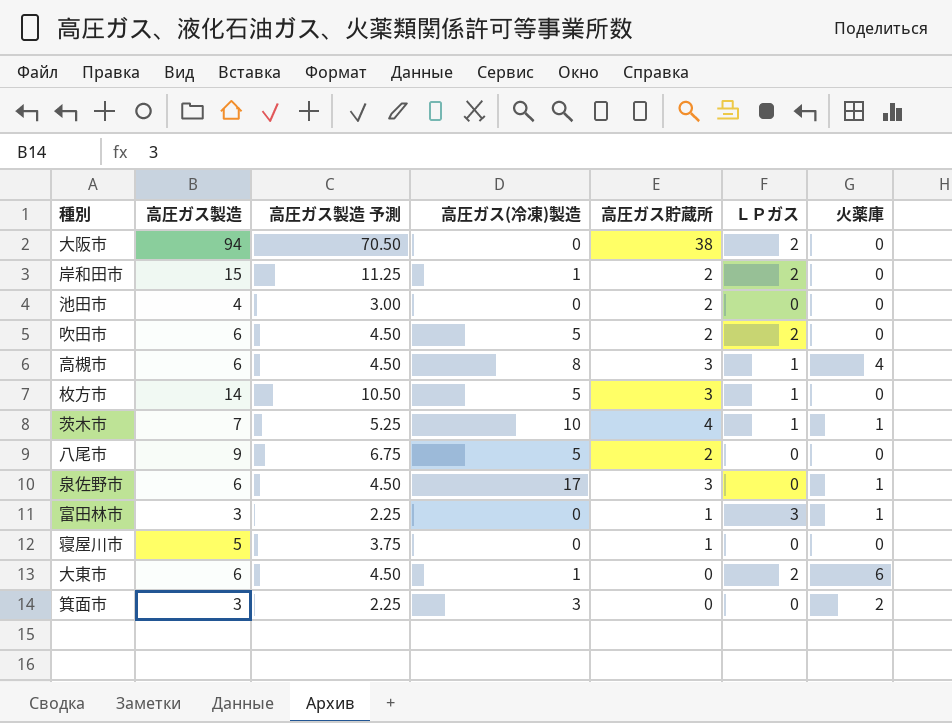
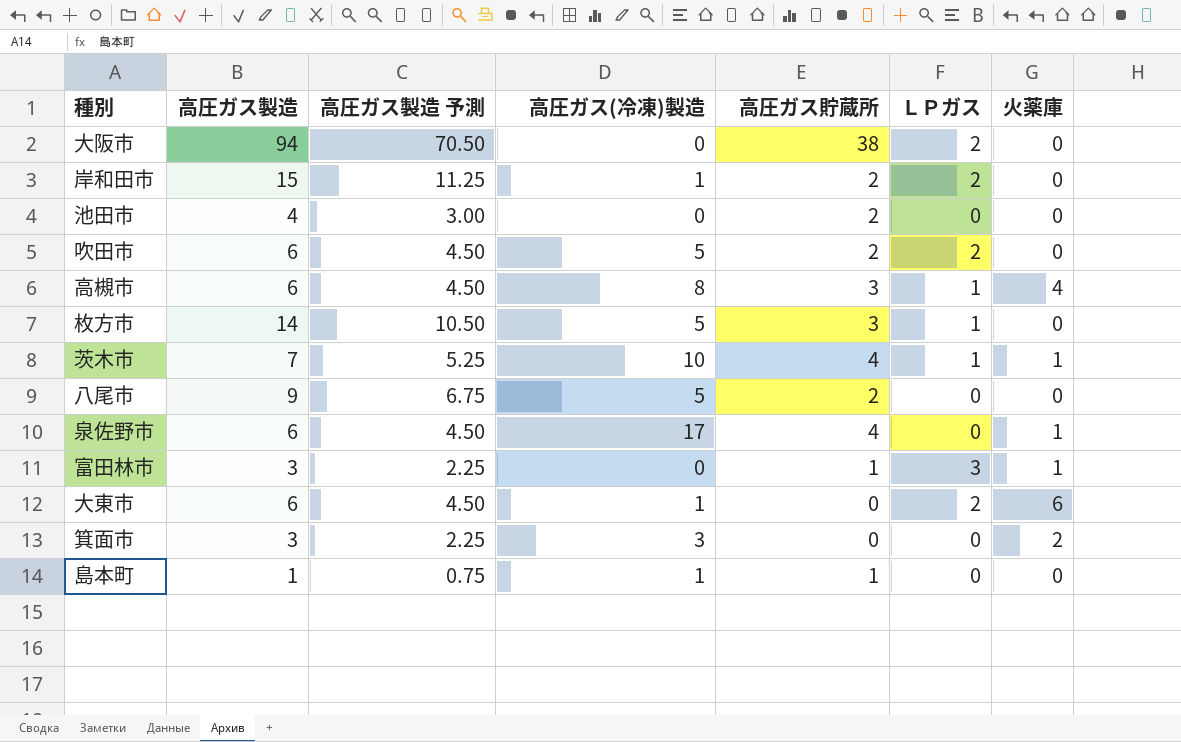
row 寝屋川市: 5 | 3.75 | 0 | 1 | 0 | 0 -> none
泉佐野市 | 高圧ガス貯蔵所: 3 -> 4
row 島本町: none -> 1 | 0.75 | 1 | 1 | 0 | 0

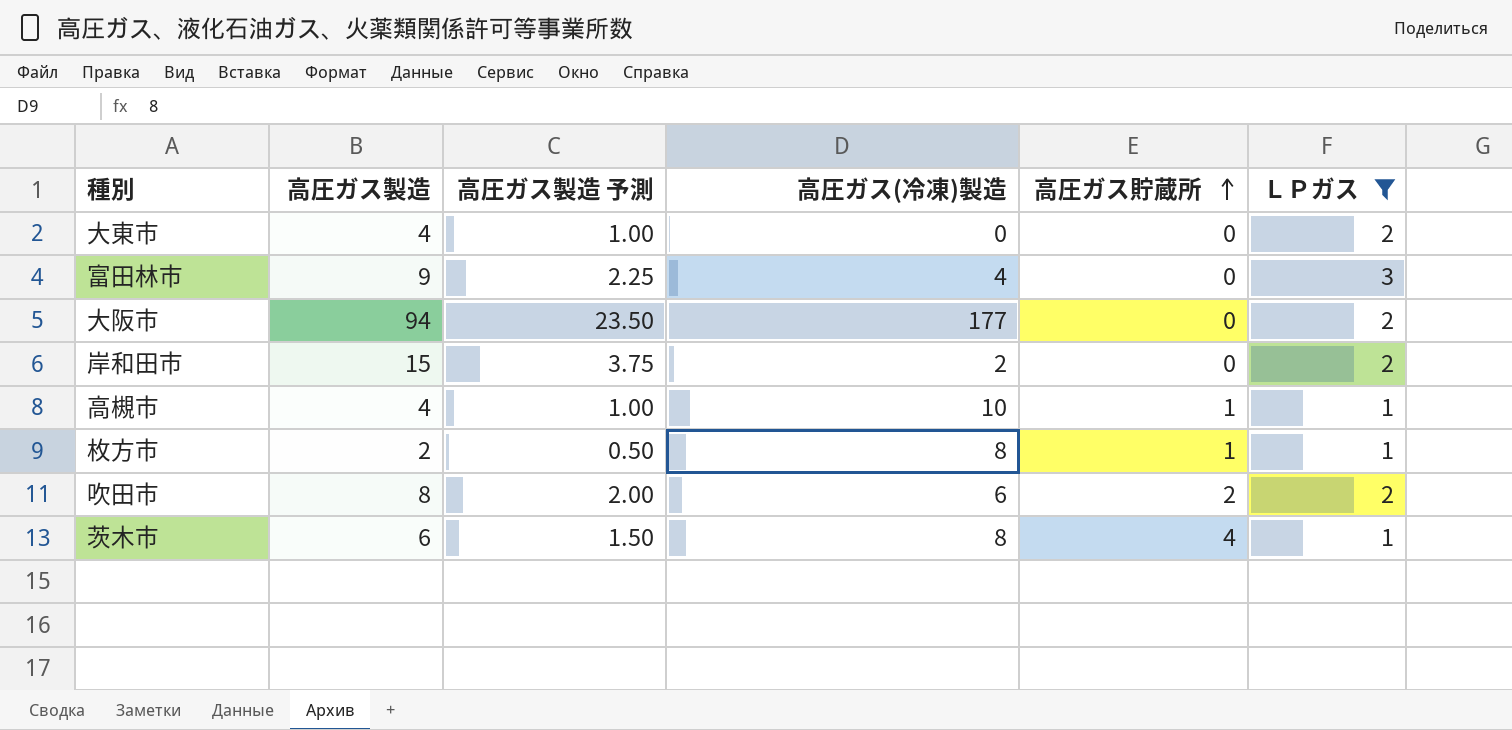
filter: none -> ＬＰガス != 0
row order: none -> 高圧ガス貯蔵所 ascending
column 火薬庫 | position: 7 -> none
column 高圧ガス製造 予測 | formula: [高圧ガス製造] * 0.75 -> [高圧ガス製造] * 0.25
大東市 | 高圧ガス製造: 6 -> 4
大東市 | 高圧ガス(冷凍)製造: 1 -> 0
富田林市 | 高圧ガス製造: 3 -> 9
富田林市 | 高圧ガス(冷凍)製造: 0 -> 4
富田林市 | 高圧ガス貯蔵所: 1 -> 0
大阪市 | 高圧ガス(冷凍)製造: 0 -> 177
大阪市 | 高圧ガス貯蔵所: 38 -> 0
岸和田市 | 高圧ガス(冷凍)製造: 1 -> 2
岸和田市 | 高圧ガス貯蔵所: 2 -> 0
高槻市 | 高圧ガス製造: 6 -> 4
高槻市 | 高圧ガス(冷凍)製造: 8 -> 10
高槻市 | 高圧ガス貯蔵所: 3 -> 1
枚方市 | 高圧ガス製造: 14 -> 2
枚方市 | 高圧ガス(冷凍)製造: 5 -> 8
枚方市 | 高圧ガス貯蔵所: 3 -> 1
吹田市 | 高圧ガス製造: 6 -> 8
吹田市 | 高圧ガス(冷凍)製造: 5 -> 6
茨木市 | 高圧ガス製造: 7 -> 6
茨木市 | 高圧ガス(冷凍)製造: 10 -> 8

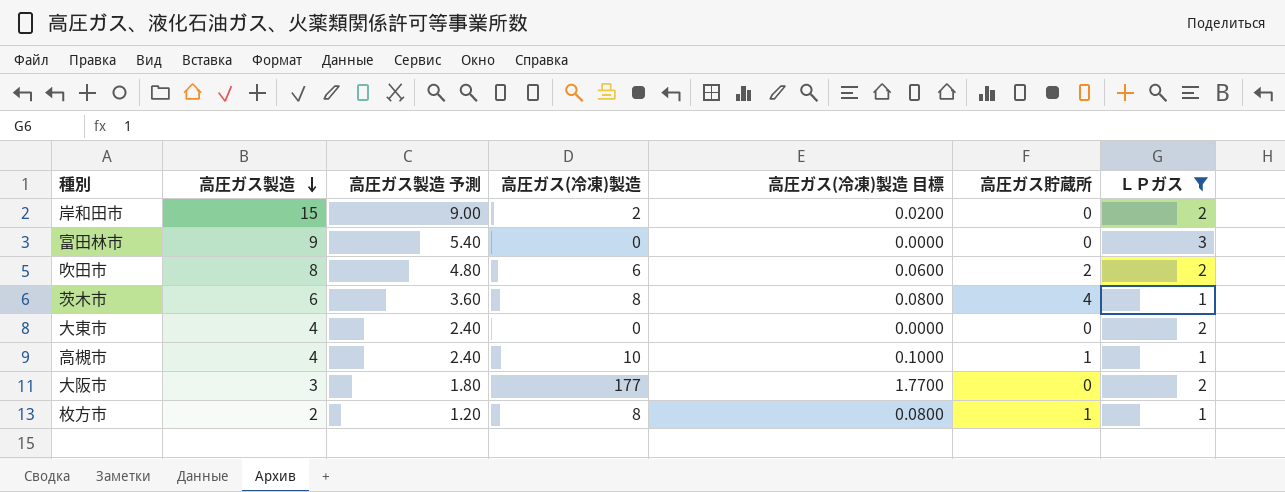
row order: 高圧ガス貯蔵所 ascending -> 高圧ガス製造 descending
column 高圧ガス製造 予測 | formula: [高圧ガス製造] * 0.25 -> [高圧ガス製造] * 0.6
column 高圧ガス(冷凍)製造 目標 | formula: none -> [高圧ガス(冷凍)製造] * 0.01
富田林市 | 高圧ガス(冷凍)製造: 4 -> 0
大阪市 | 高圧ガス製造: 94 -> 3

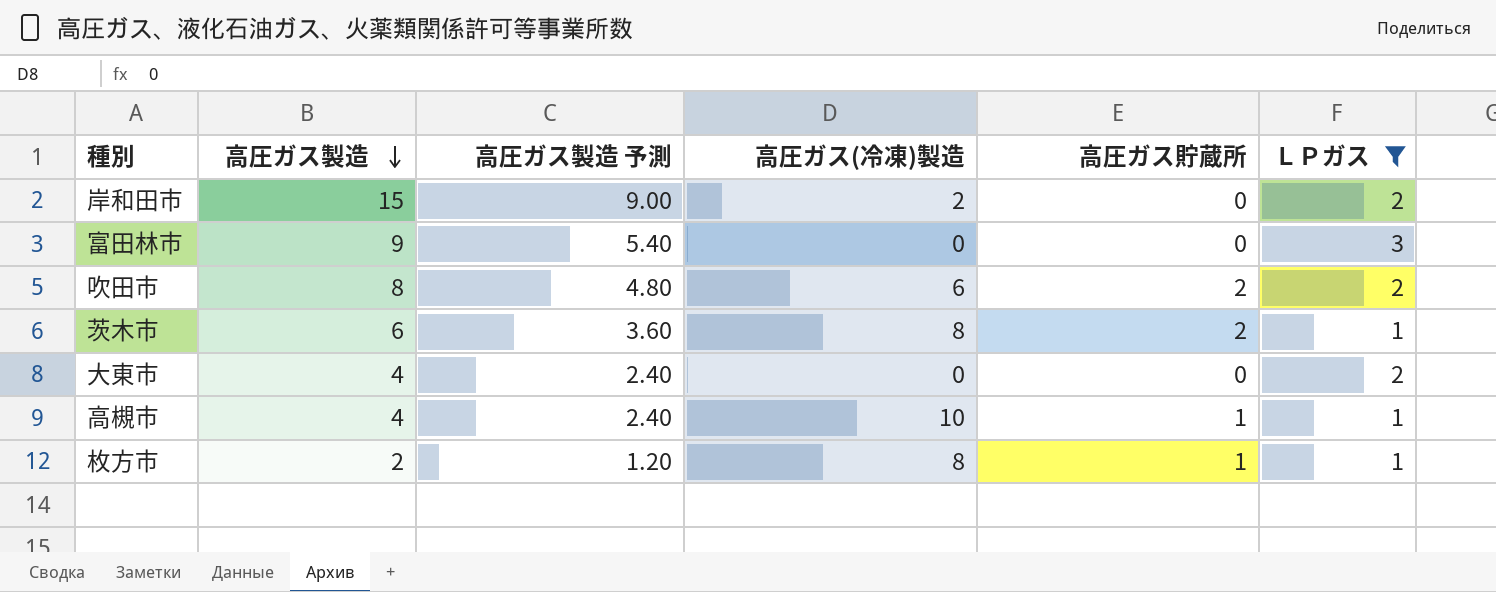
column 高圧ガス(冷凍)製造 目標 | formula: [高圧ガス(冷凍)製造] * 0.01 -> none
row 大阪市: 3 | 1.80 | 177 | 1.7700 | 0 | 2 -> none
茨木市 | 高圧ガス貯蔵所: 4 -> 2

